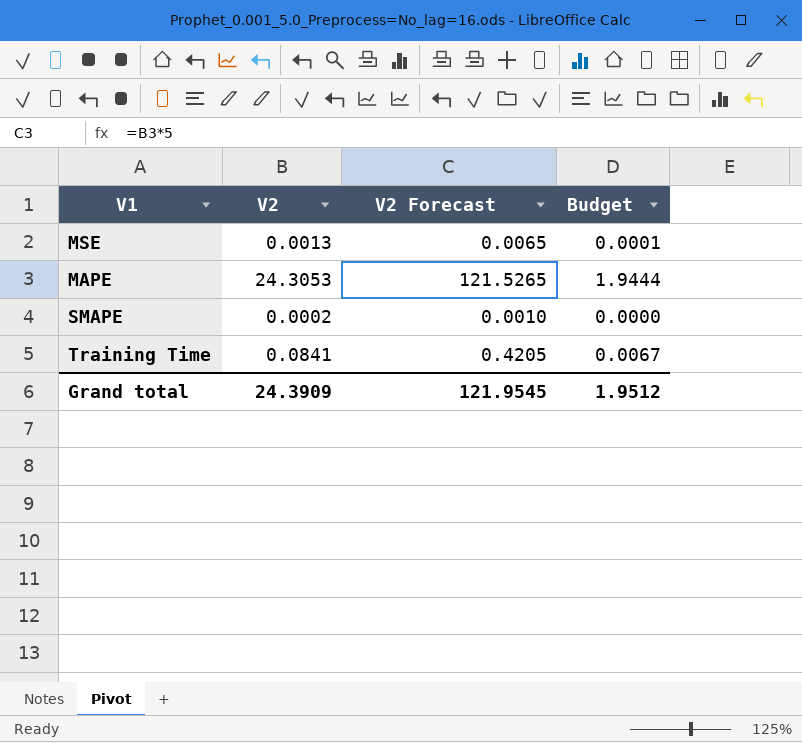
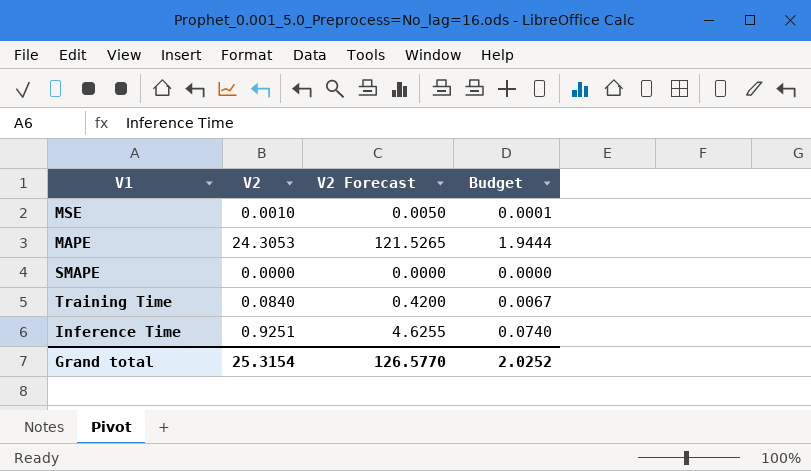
MSE | V2: 0.0013 -> 0.0010
MSE | V2 Forecast: 0.0065 -> 0.0050
SMAPE | V2: 0.0002 -> 0.0000
SMAPE | V2 Forecast: 0.0010 -> 0.0000
Training Time | V2: 0.0841 -> 0.0840
Training Time | V2 Forecast: 0.4205 -> 0.4200
row Inference Time: none -> 0.9251 | 4.6255 | 0.0740
Grand total | V2: 24.3909 -> 25.3154
Grand total | V2 Forecast: 121.9545 -> 126.5770
Grand total | Budget: 1.9512 -> 2.0252

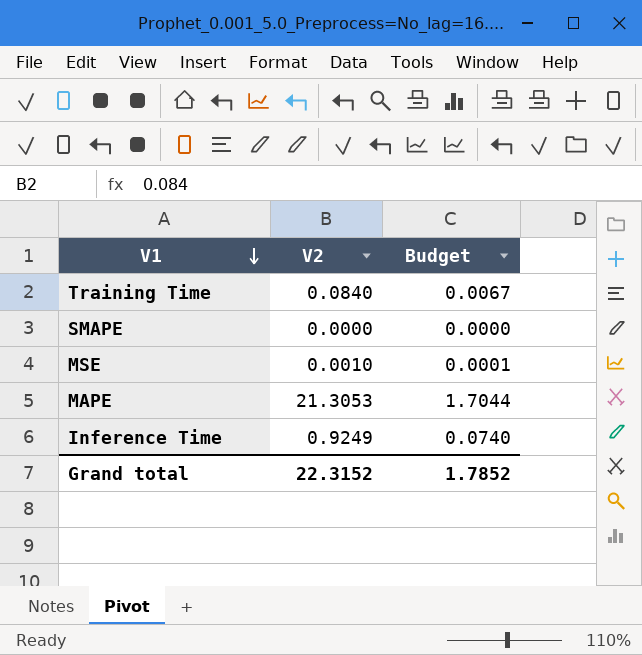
row order: none -> V1 descending
column V2 Forecast | formula: [V2] * 5 -> none
MAPE | V2: 24.3053 -> 21.3053
MAPE | Budget: 1.9444 -> 1.7044
Inference Time | V2: 0.9251 -> 0.9249
Grand total | V2: 25.3154 -> 22.3152
Grand total | Budget: 2.0252 -> 1.7852

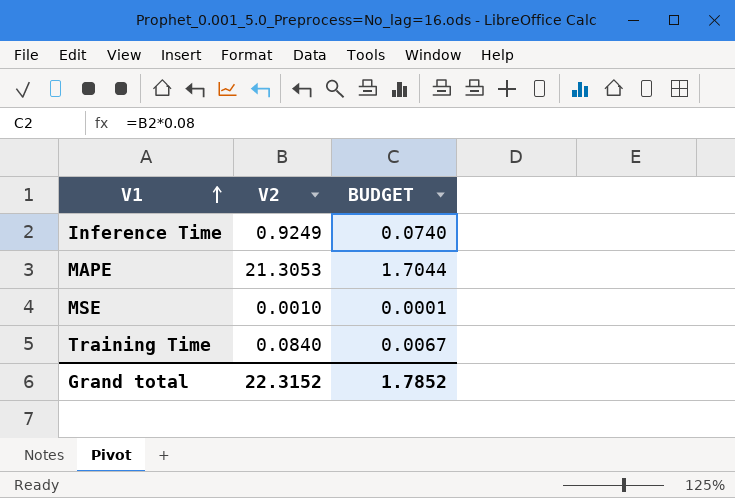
row order: V1 descending -> V1 ascending
column name: Budget -> BUDGET
row SMAPE: 0.0000 | 0.0000 -> none

